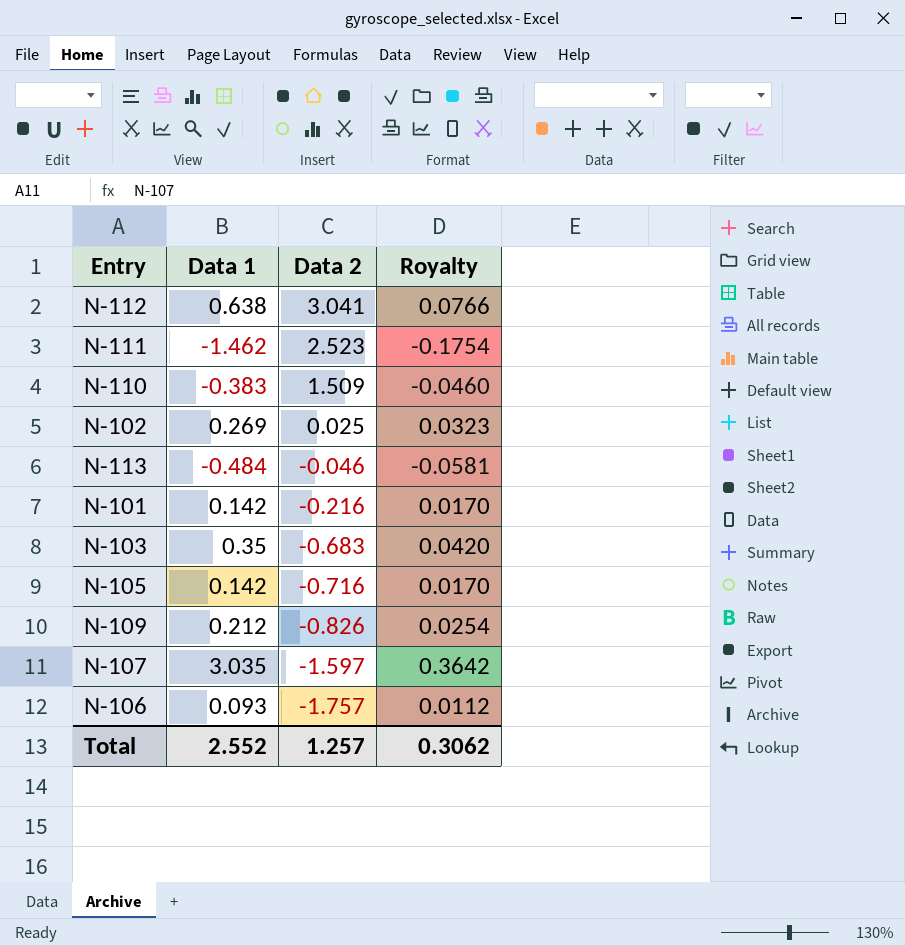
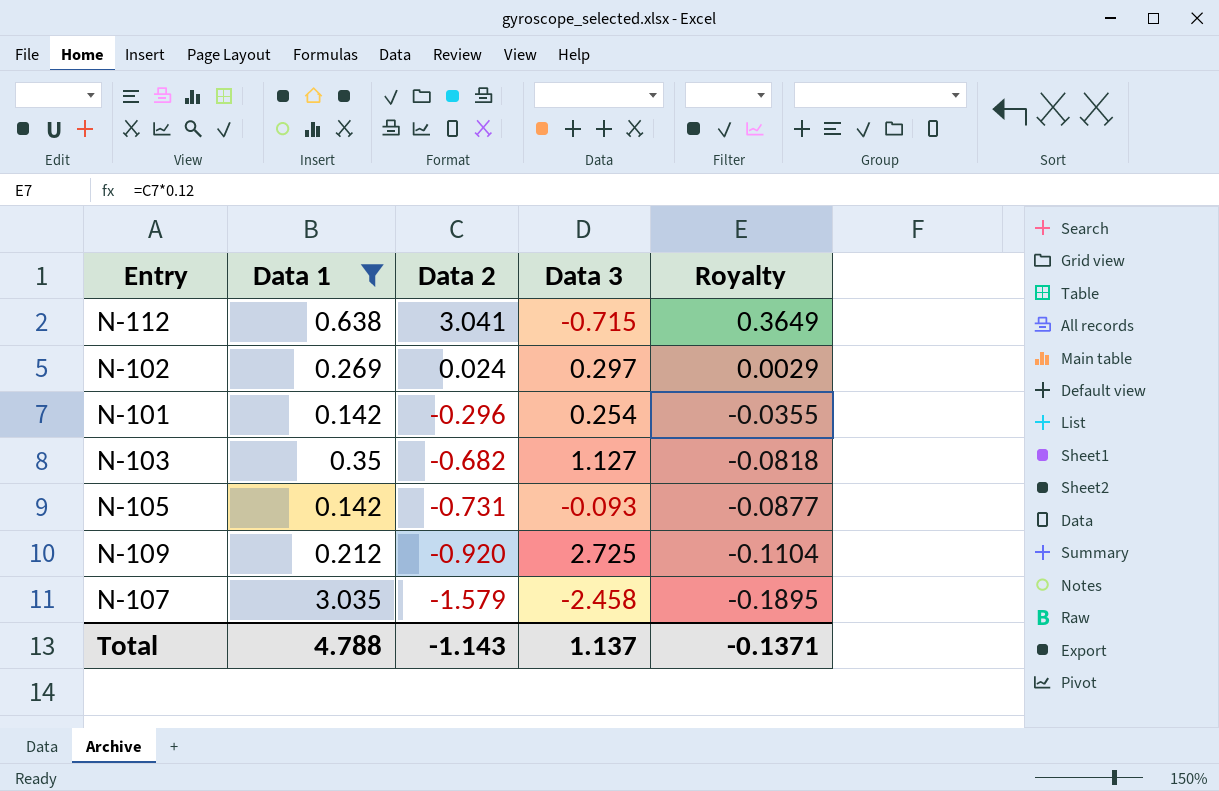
filter: none -> Data 1 >= 0.142
column Data 3 | position: none -> 4
column Royalty | formula: [Data 1] * 0.12 -> [Data 2] * 0.12
N-102 | Data 2: 0.025 -> 0.024
N-101 | Data 2: -0.216 -> -0.296
N-103 | Data 2: -0.683 -> -0.682
N-105 | Data 2: -0.716 -> -0.731
N-109 | Data 2: -0.826 -> -0.920
N-107 | Data 2: -1.597 -> -1.579
Total | Data 1: 2.552 -> 4.788
Total | Data 2: 1.257 -> -1.143
Total | Royalty: 0.3062 -> -0.1371

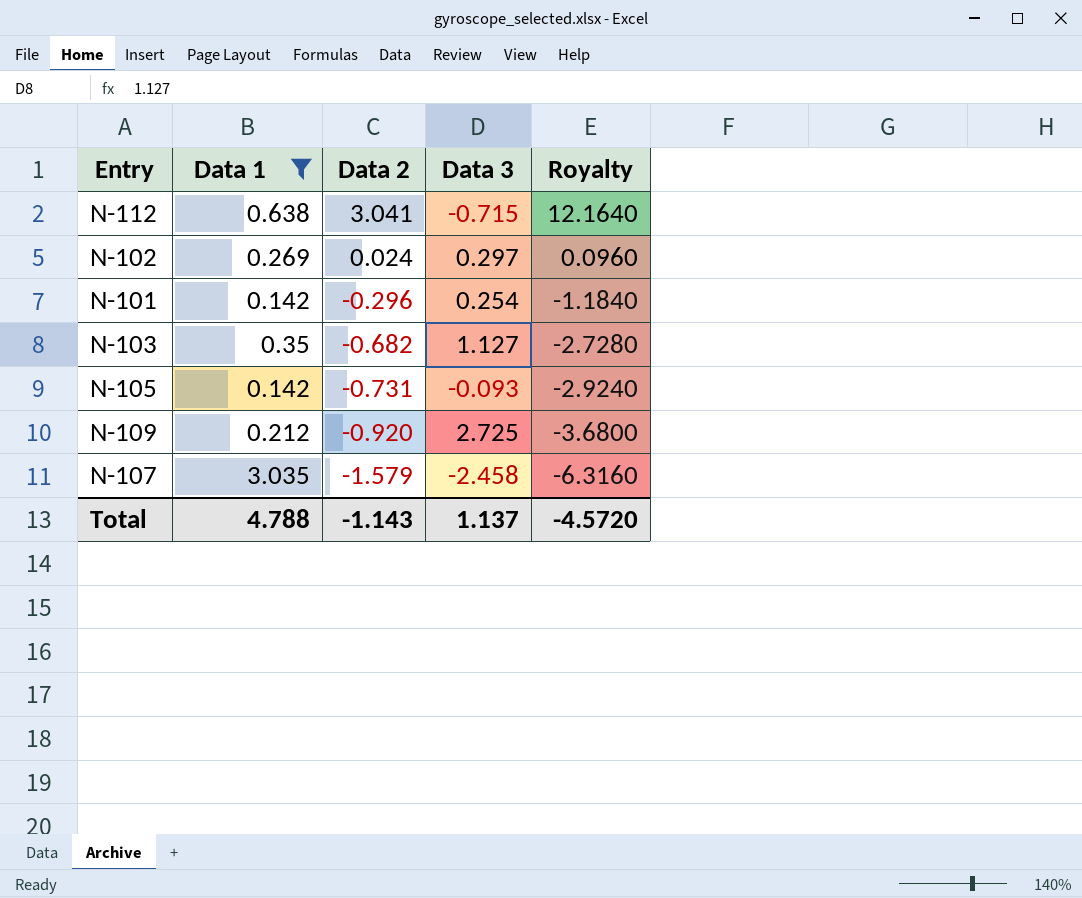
column Royalty | formula: [Data 2] * 0.12 -> [Data 2] * 4
Total | Royalty: -0.1371 -> -4.5720

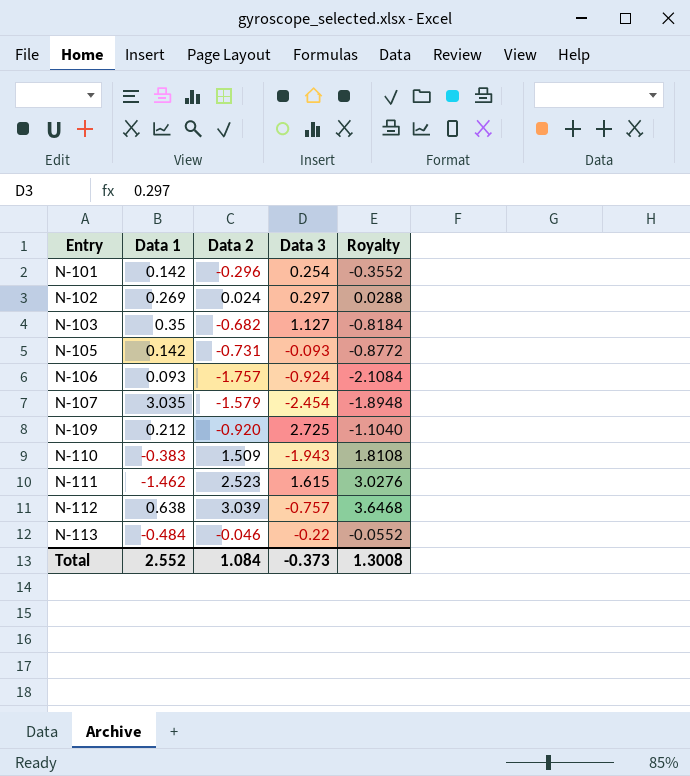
filter: Data 1 >= 0.142 -> none
row order: Data 2 descending -> Entry ascending
column Royalty | formula: [Data 2] * 4 -> [Data 2] * 1.2
N-107 | Data 3: -2.458 -> -2.454
N-112 | Data 2: 3.041 -> 3.039
N-112 | Data 3: -0.715 -> -0.757
Total | Data 1: 4.788 -> 2.552
Total | Data 2: -1.143 -> 1.084
Total | Data 3: 1.137 -> -0.373
Total | Royalty: -4.5720 -> 1.3008

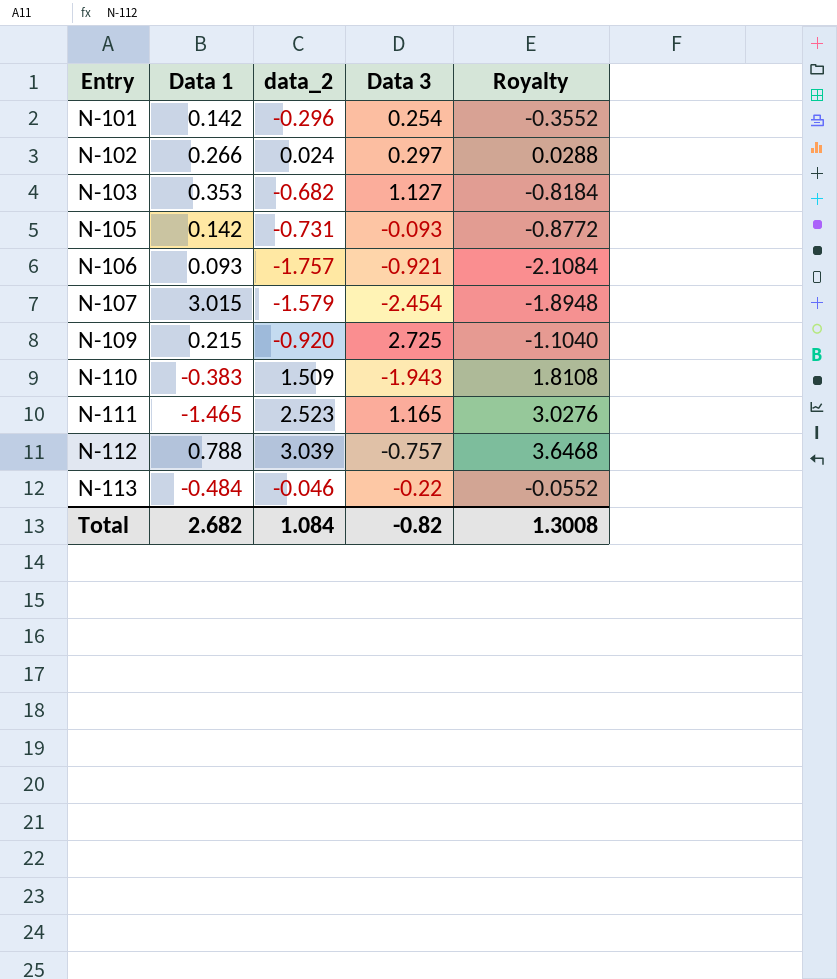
column name: Data 2 -> data_2
N-102 | Data 1: 0.269 -> 0.266
N-103 | Data 1: 0.35 -> 0.353
N-106 | Data 3: -0.924 -> -0.921
N-107 | Data 1: 3.035 -> 3.015
N-109 | Data 1: 0.212 -> 0.215
N-111 | Data 1: -1.462 -> -1.465
N-111 | Data 3: 1.615 -> 1.165
N-112 | Data 1: 0.638 -> 0.788
Total | Data 1: 2.552 -> 2.682
Total | Data 3: -0.373 -> -0.82

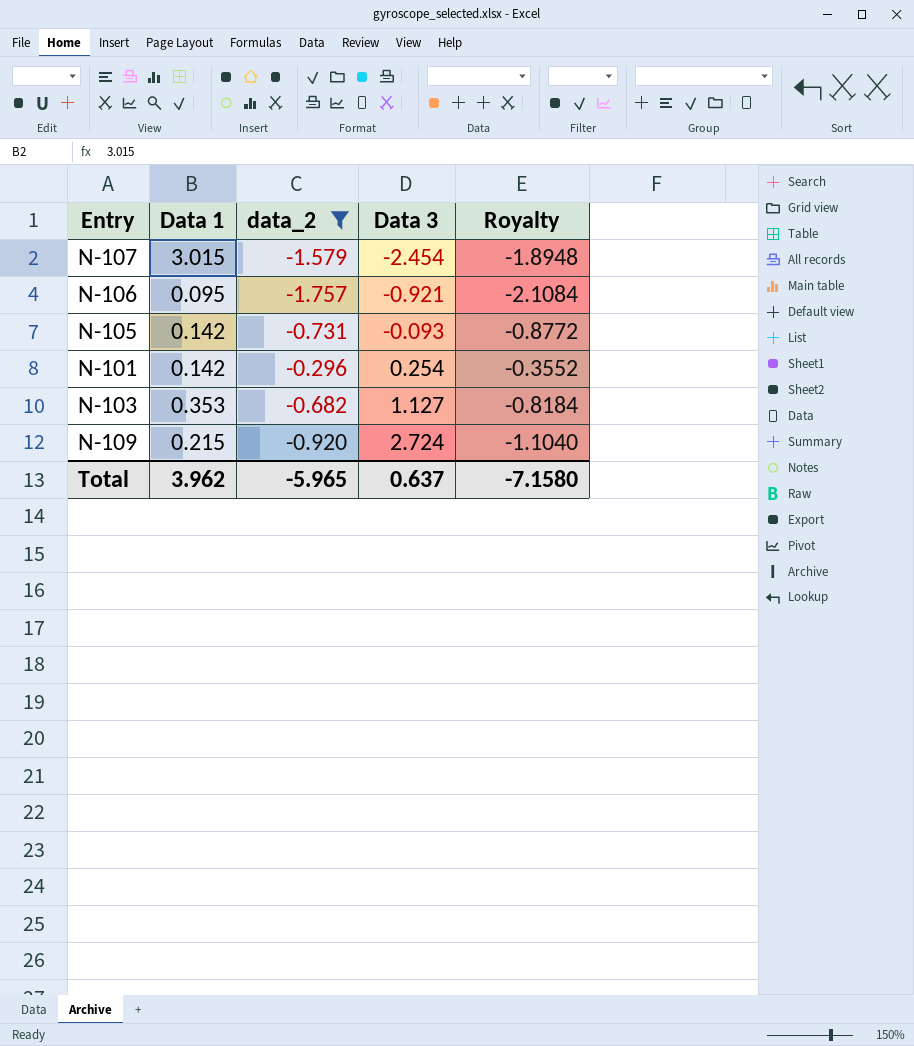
filter: none -> data_2 <= -0.296
row order: Entry ascending -> Data 3 ascending
N-106 | Data 1: 0.093 -> 0.095
N-109 | Data 3: 2.725 -> 2.724
Total | Data 1: 2.682 -> 3.962
Total | data_2: 1.084 -> -5.965
Total | Data 3: -0.82 -> 0.637
Total | Royalty: 1.3008 -> -7.1580

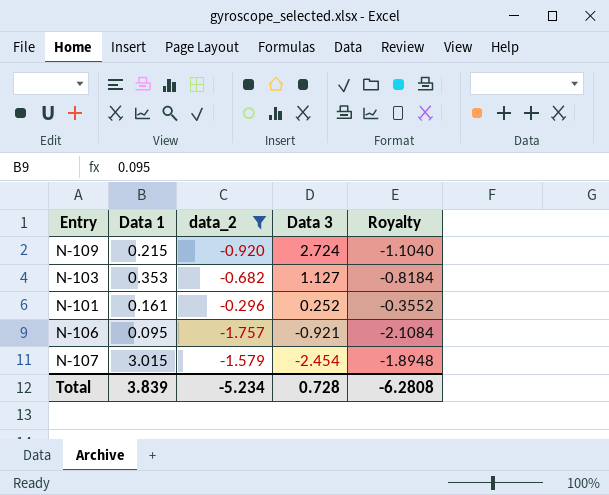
row order: Data 3 ascending -> Data 3 descending
row N-105: 0.142 | -0.731 | -0.093 | -0.8772 -> none
N-101 | Data 1: 0.142 -> 0.161
N-101 | Data 3: 0.254 -> 0.252
Total | Data 1: 3.962 -> 3.839
Total | data_2: -5.965 -> -5.234
Total | Data 3: 0.637 -> 0.728
Total | Royalty: -7.1580 -> -6.2808

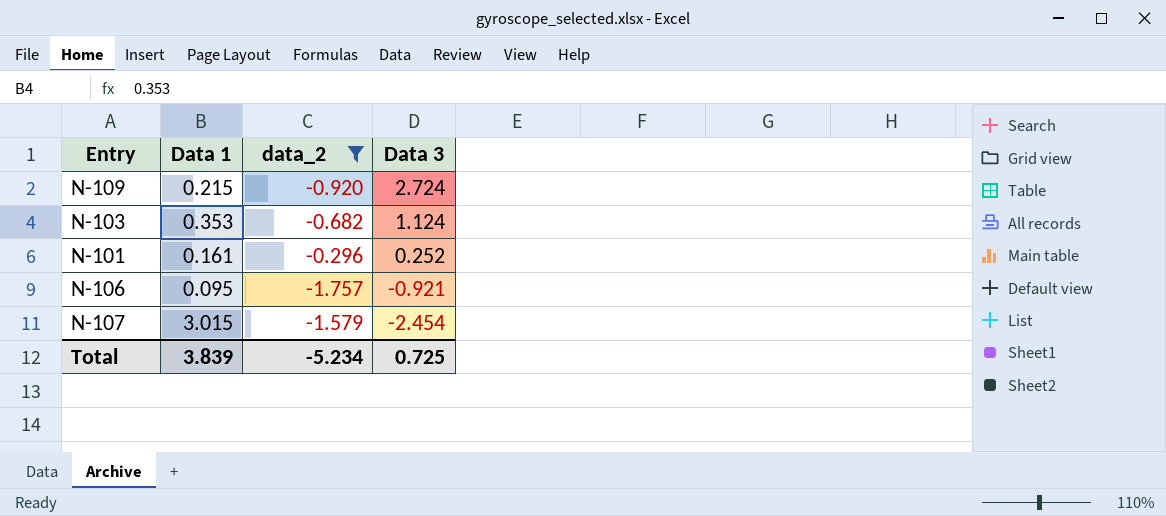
column Royalty | formula: [data_2] * 1.2 -> none
N-103 | Data 3: 1.127 -> 1.124
Total | Data 3: 0.728 -> 0.725

